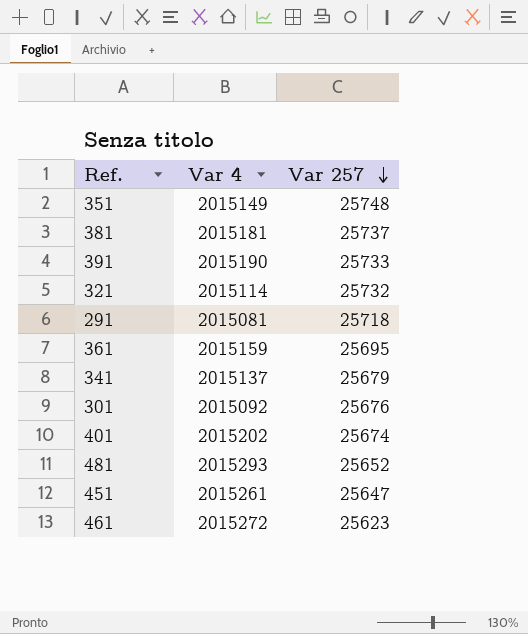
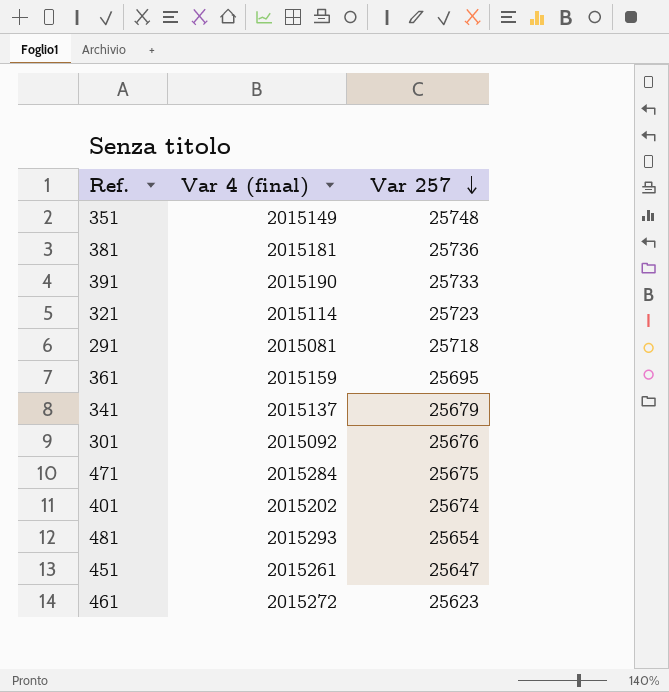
column name: Var 4 -> Var 4 (final)
381 | Var 257: 25737 -> 25736
321 | Var 257: 25732 -> 25723
row 471: none -> 2015284 | 25675
481 | Var 257: 25652 -> 25654

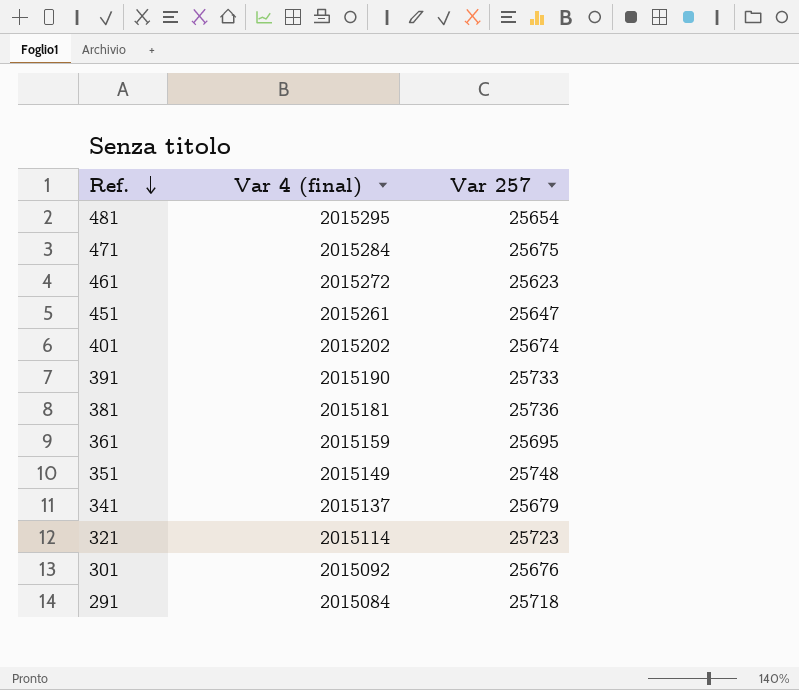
row order: Var 257 descending -> Ref. descending
481 | Var 4 (final): 2015293 -> 2015295
291 | Var 4 (final): 2015081 -> 2015084

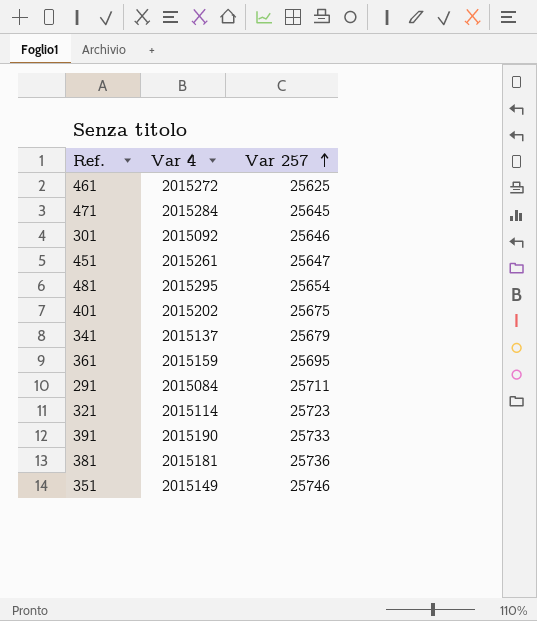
row order: Ref. descending -> Var 257 ascending
column name: Var 4 (final) -> Var 4
461 | Var 257: 25623 -> 25625
471 | Var 257: 25675 -> 25645
301 | Var 257: 25676 -> 25646
401 | Var 257: 25674 -> 25675
291 | Var 257: 25718 -> 25711
351 | Var 257: 25748 -> 25746

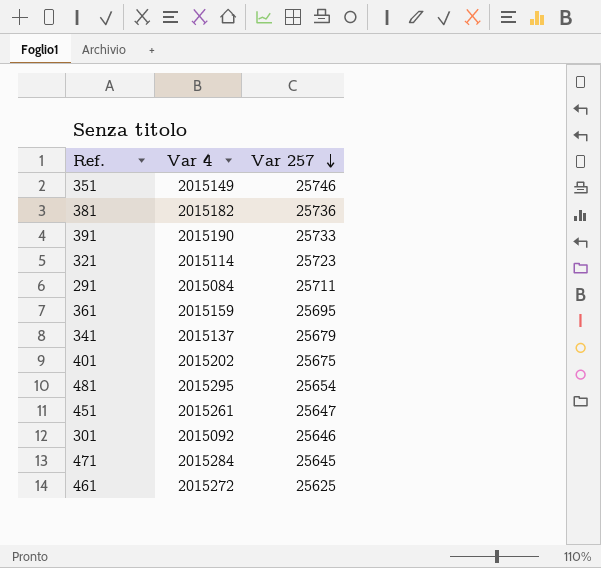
row order: Var 257 ascending -> Var 257 descending
381 | Var 4: 2015181 -> 2015182

